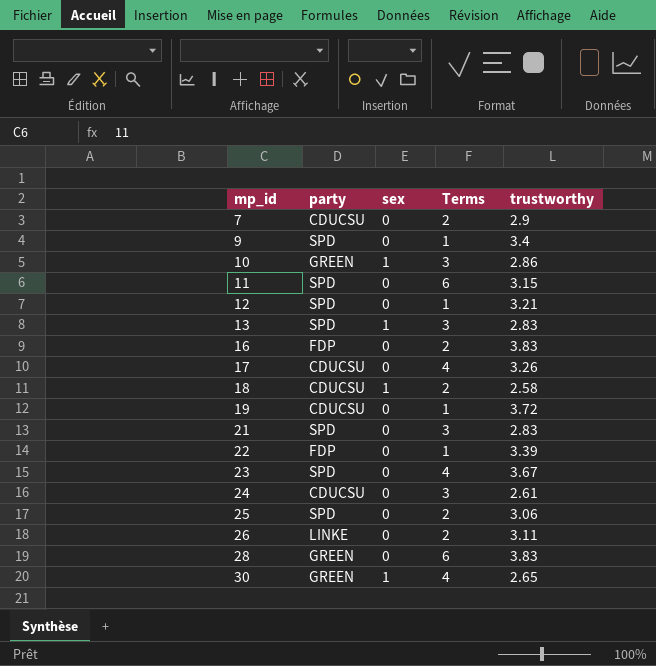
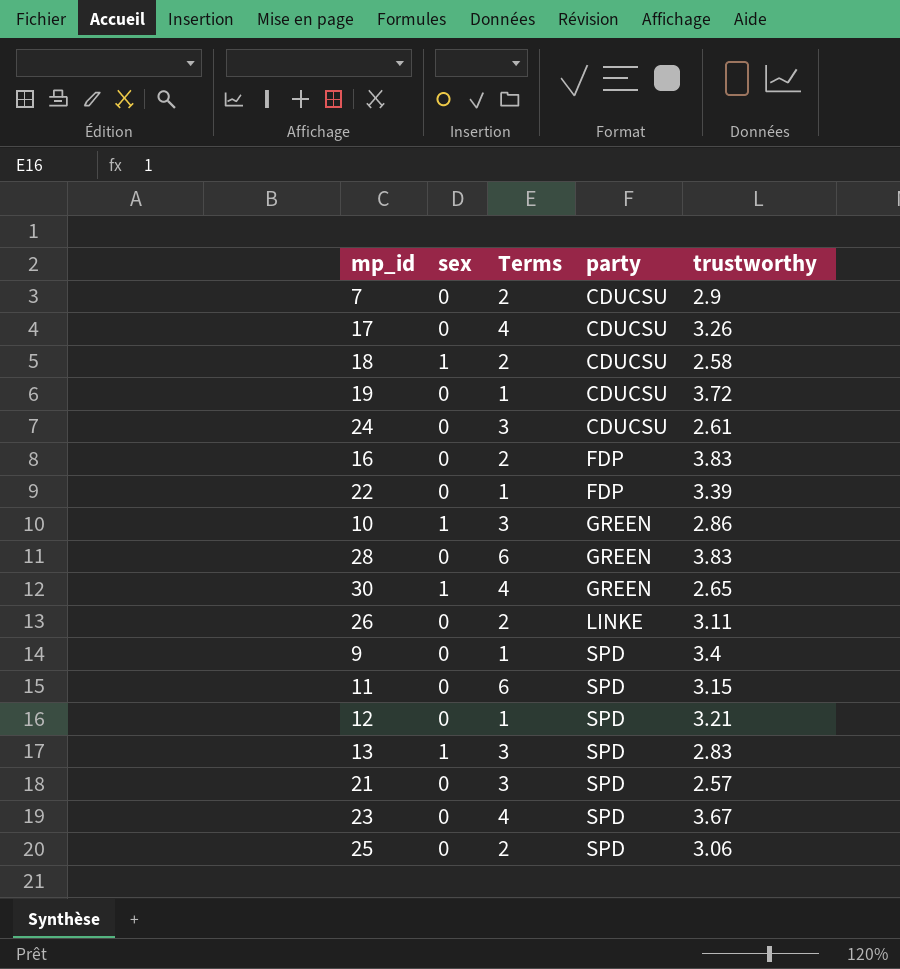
row order: mp_id ascending -> party ascending
column party | position: 2 -> 4
21 | trustworthy: 2.83 -> 2.57

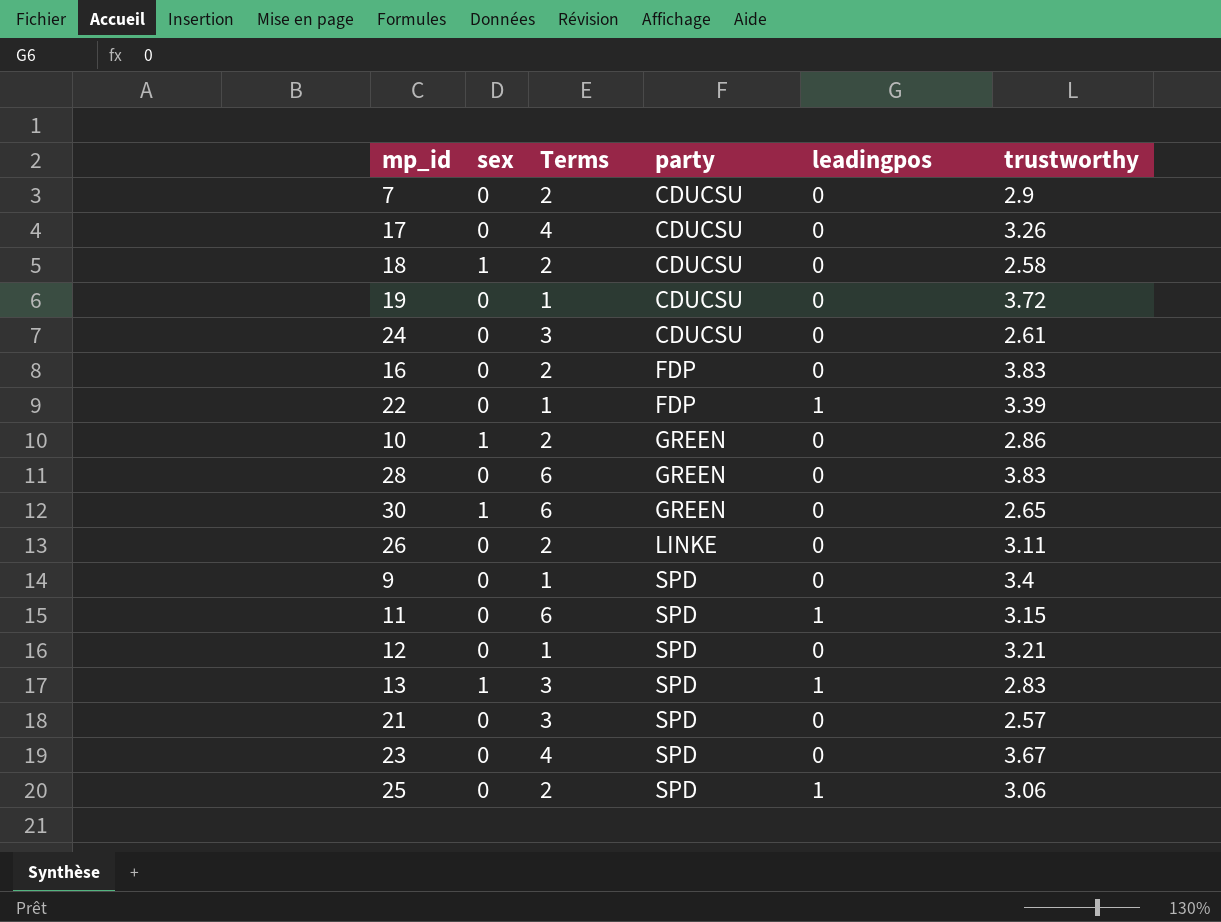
column leadingpos | position: none -> 5
10 | Terms: 3 -> 2
30 | Terms: 4 -> 6

